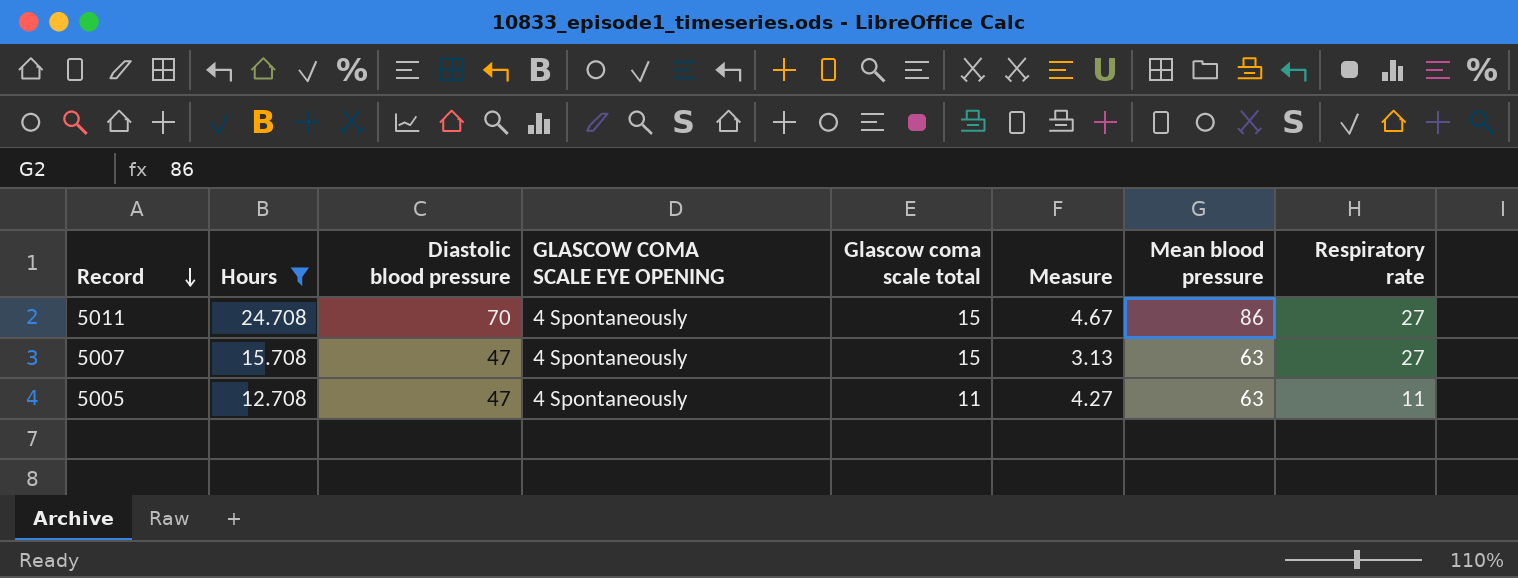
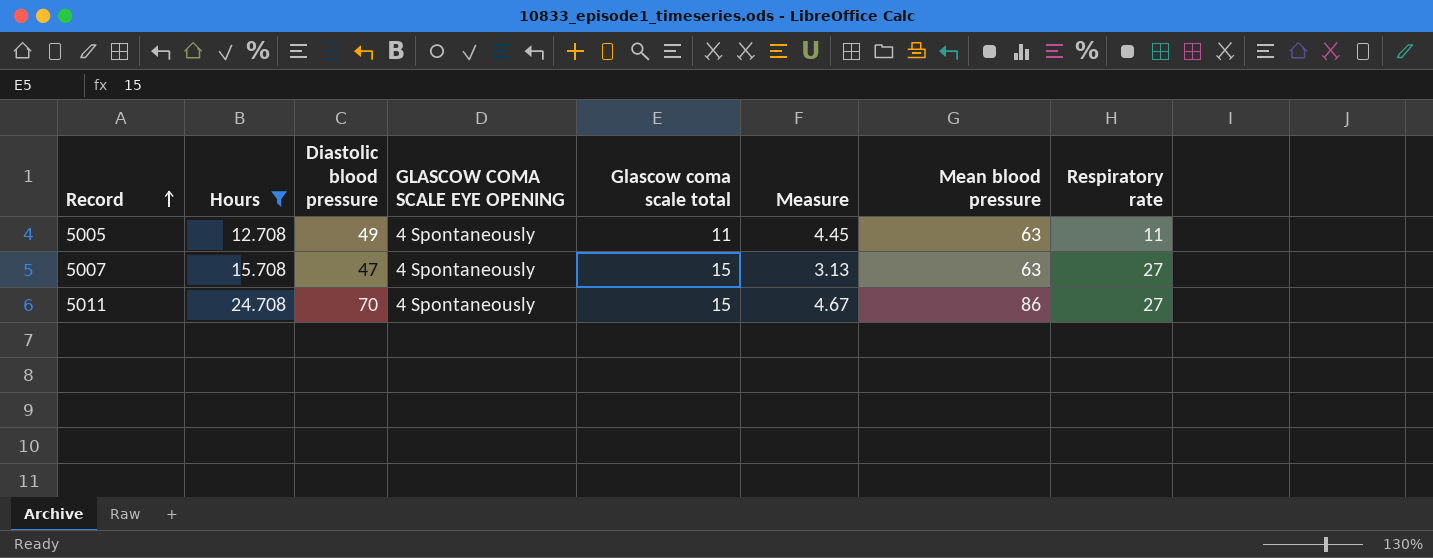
row order: Record descending -> Record ascending
5005 | Diastolic blood pressure: 47 -> 49
5005 | Measure: 4.27 -> 4.45

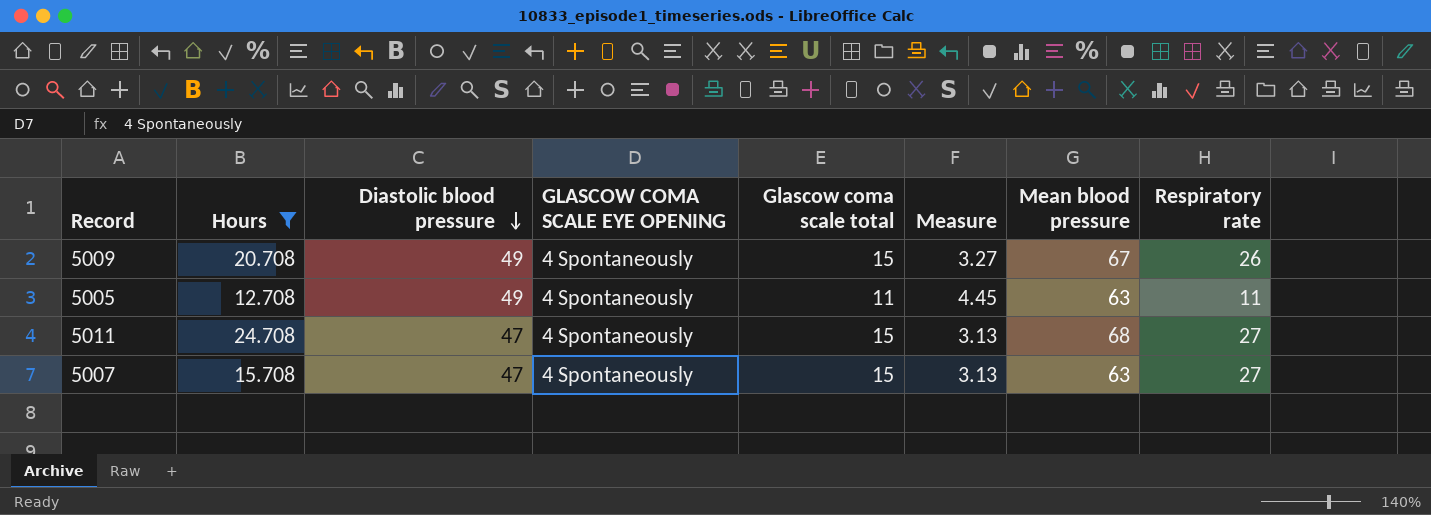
row order: Record ascending -> Diastolic blood pressure descending
row 5009: none -> 20.708 | 49 | 4 Spontaneously | 15 | 3.27 | 67 | 26
5011 | Diastolic blood pressure: 70 -> 47
5011 | Measure: 4.67 -> 3.13
5011 | Mean blood pressure: 86 -> 68

